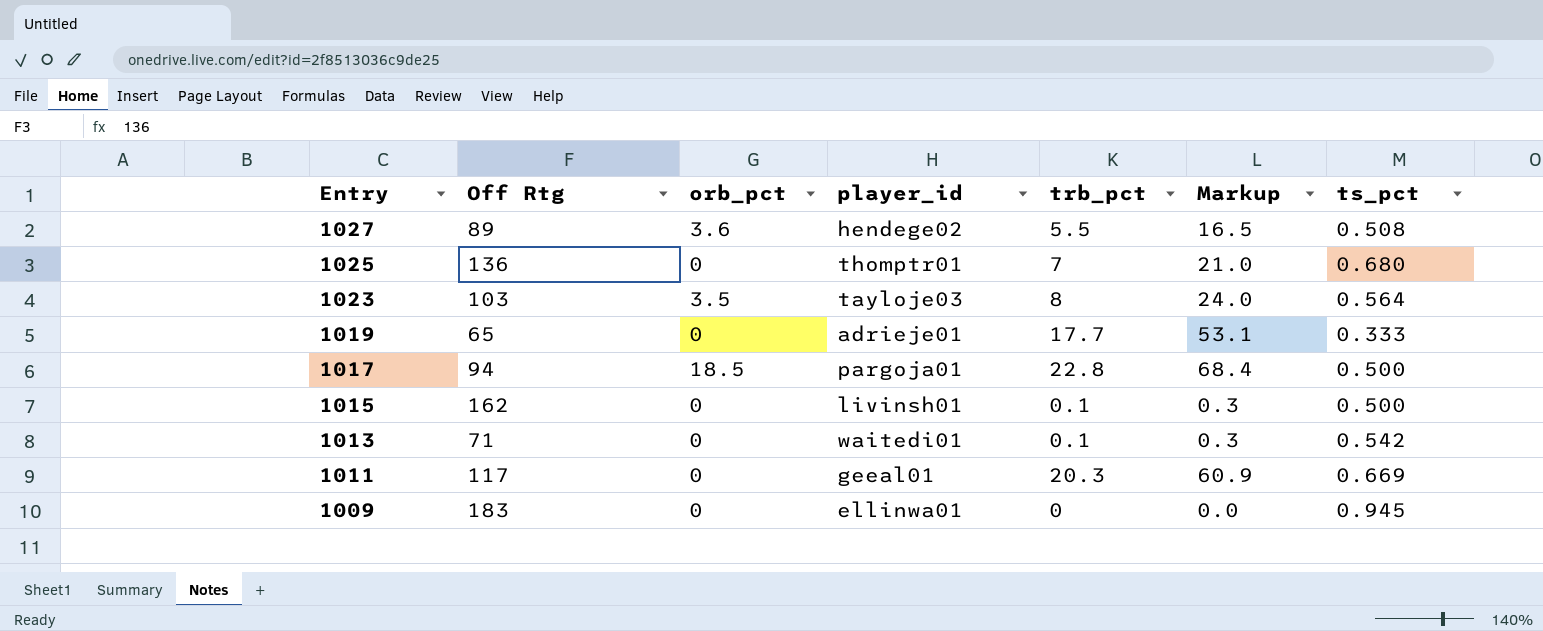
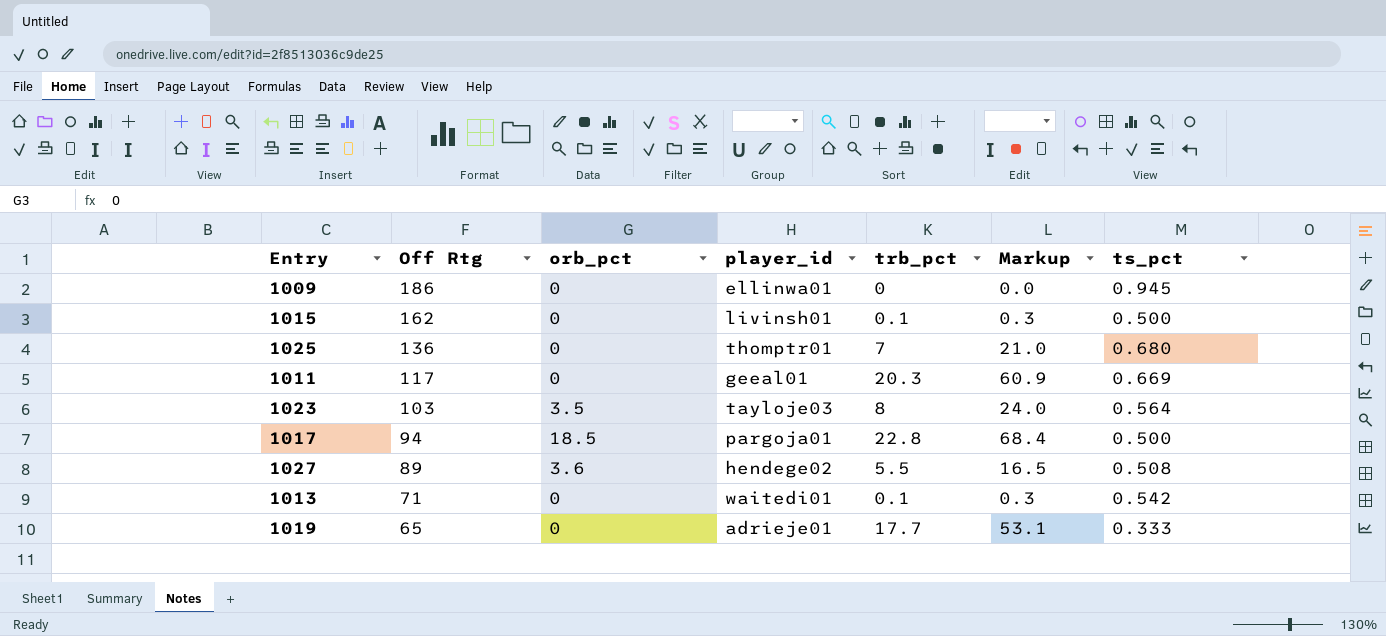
row order: Entry descending -> Off Rtg descending
1009 | Off Rtg: 183 -> 186

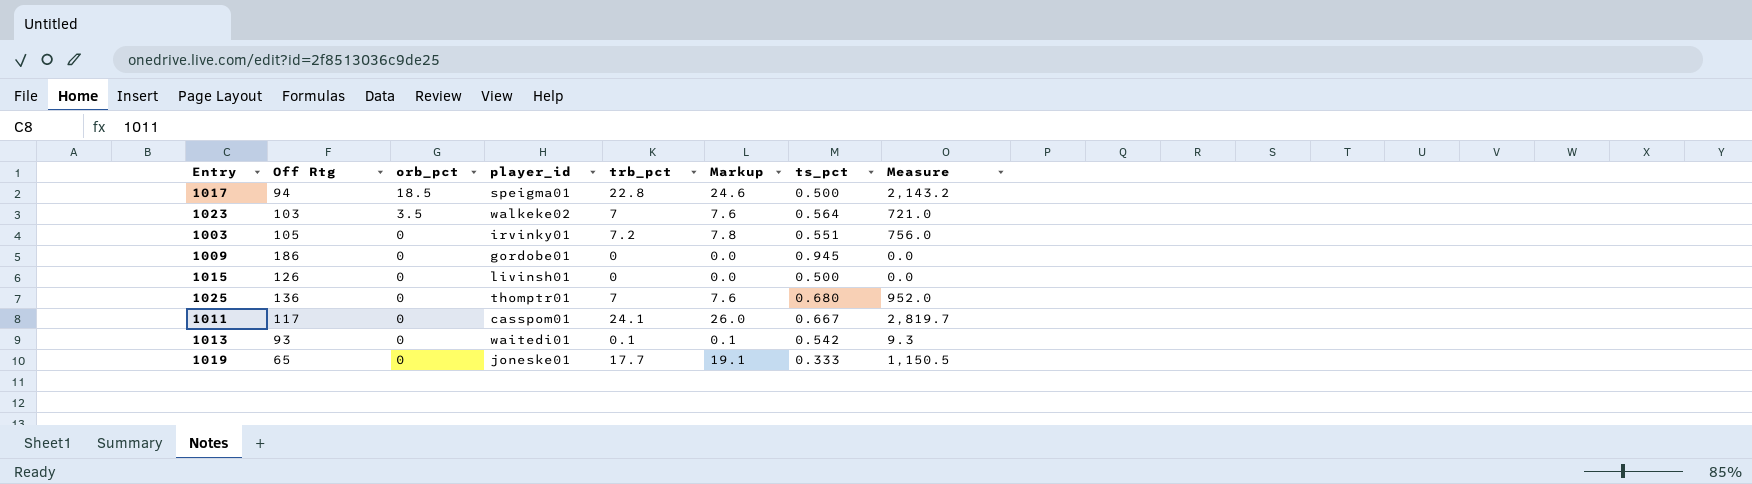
row order: Off Rtg descending -> orb_pct descending
column Markup | formula: [trb_pct] * 3 -> [trb_pct] * 1.08
column Measure | formula: none -> [Off Rtg] * [trb_pct]
row 1027: 89 | 3.6 | hendege02 | 5.5 | 16.5 | 0.508 -> none
1017 | player_id: pargoja01 -> speigma01
1023 | player_id: tayloje03 -> walkeke02
1023 | trb_pct: 8 -> 7
row 1003: none -> 105 | 0 | irvinky01 | 7.2 | 7.8 | 0.551 | 756.0
1009 | player_id: ellinwa01 -> gordobe01
1015 | Off Rtg: 162 -> 126
1015 | trb_pct: 0.1 -> 0
1011 | player_id: geeal01 -> casspom01
1011 | trb_pct: 20.3 -> 24.1
1011 | ts_pct: 0.669 -> 0.667
1013 | Off Rtg: 71 -> 93
1019 | player_id: adrieje01 -> joneske01

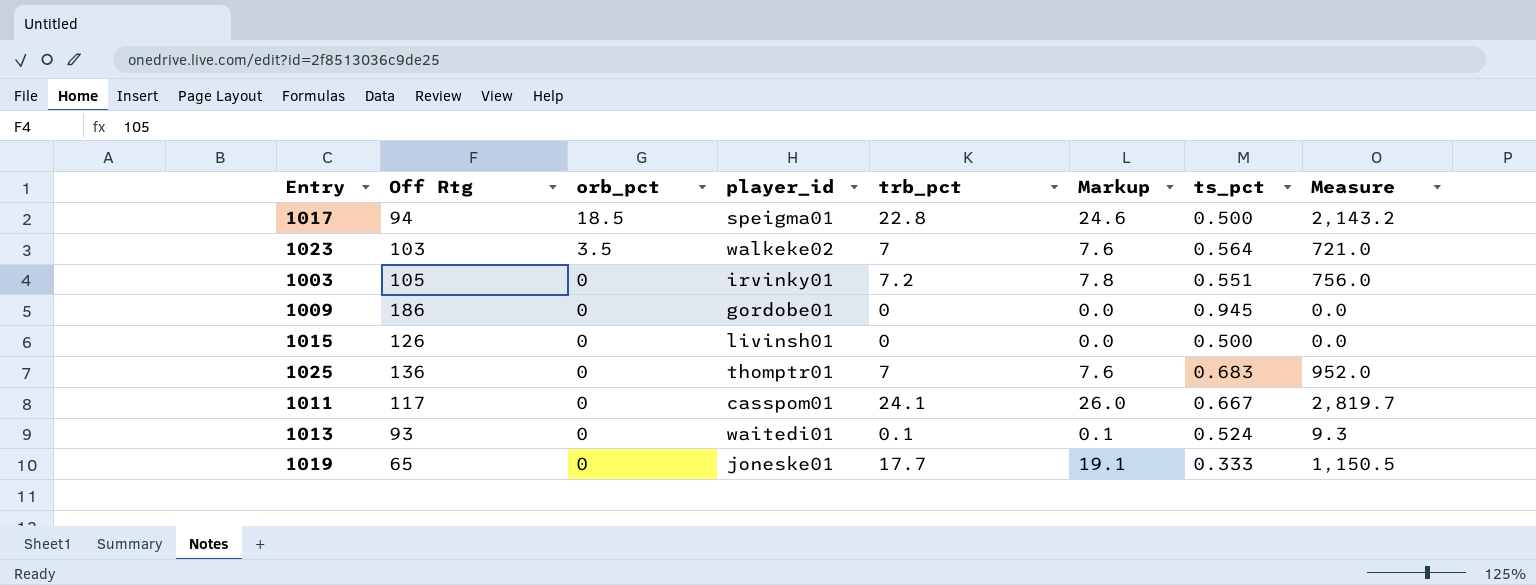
1025 | ts_pct: 0.680 -> 0.683
1013 | ts_pct: 0.542 -> 0.524

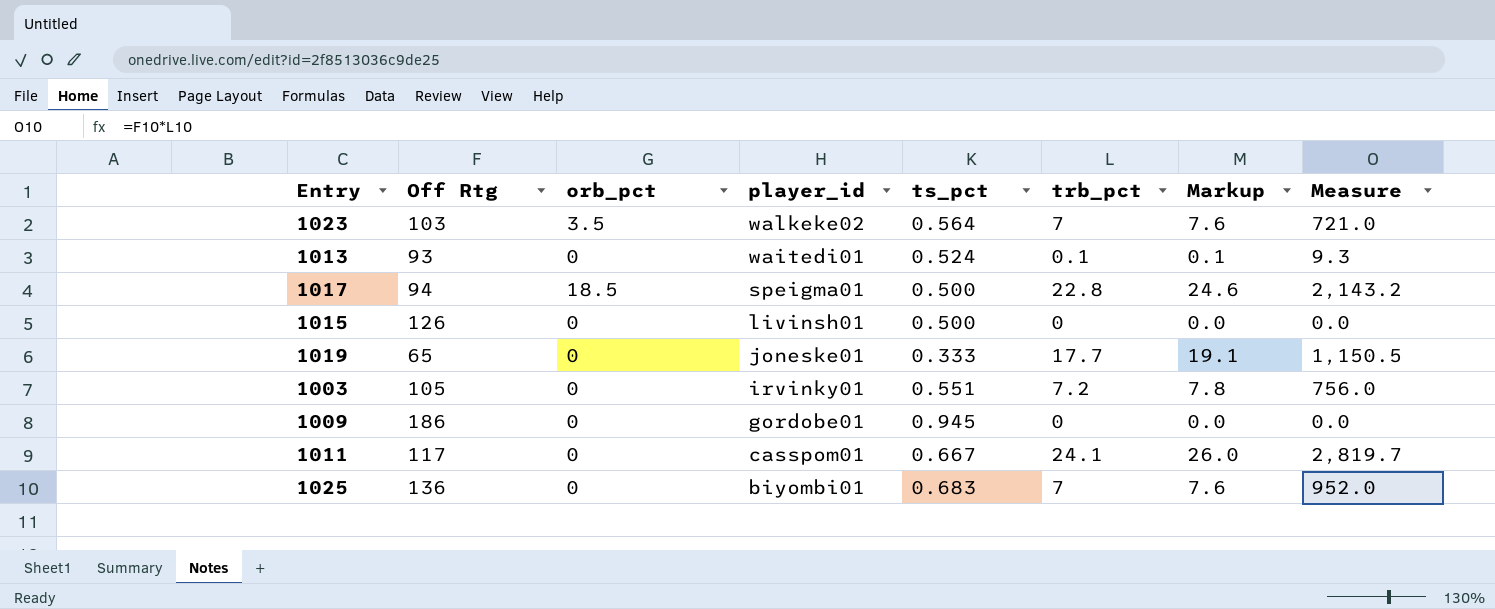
row order: orb_pct descending -> player_id descending
column ts_pct | position: 7 -> 5
1025 | player_id: thomptr01 -> biyombi01

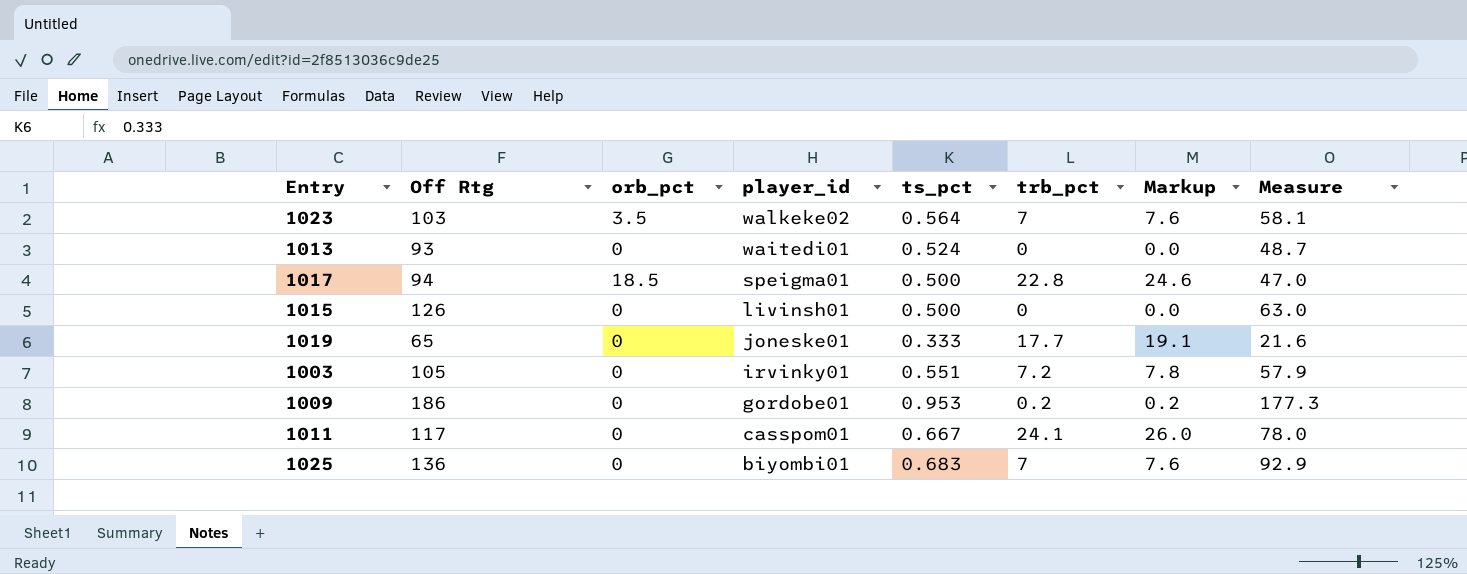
column Measure | formula: [Off Rtg] * [trb_pct] -> [Off Rtg] * [ts_pct]
1013 | trb_pct: 0.1 -> 0
1013 | Markup: 0.1 -> 0.0
1009 | ts_pct: 0.945 -> 0.953
1009 | trb_pct: 0 -> 0.2
1009 | Markup: 0.0 -> 0.2

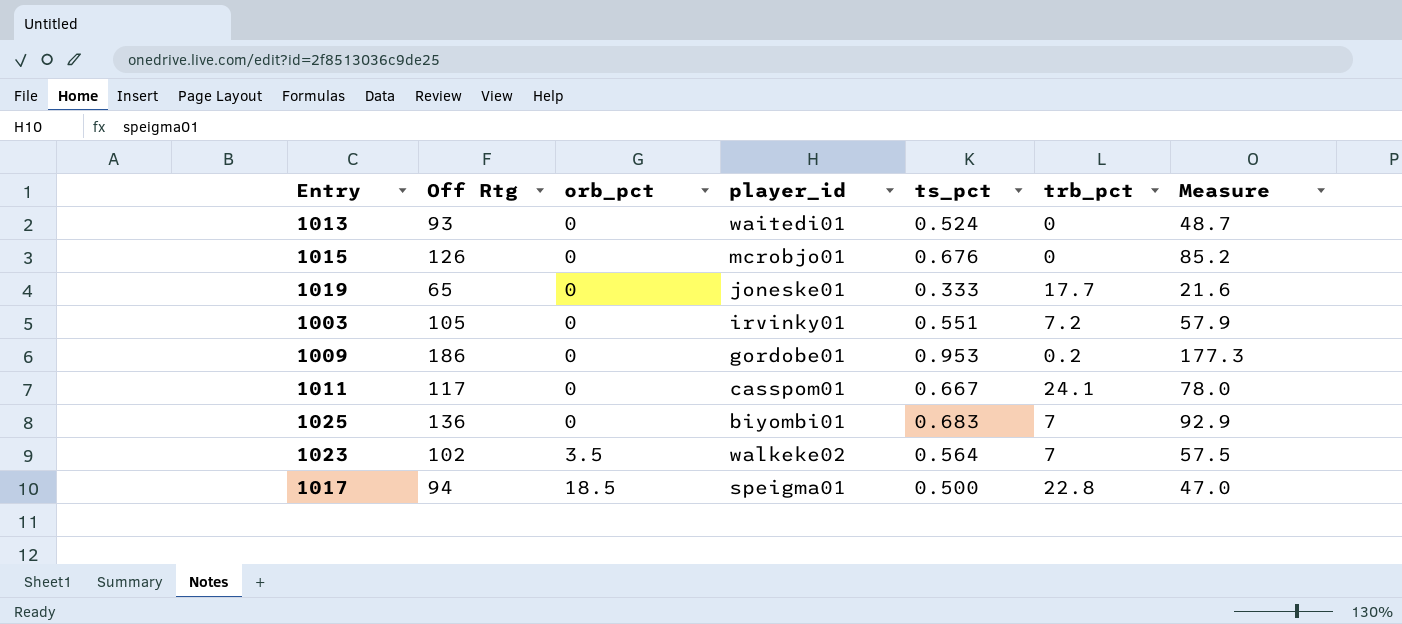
row order: player_id descending -> orb_pct ascending
column Markup | formula: [trb_pct] * 1.08 -> none
1015 | player_id: livinsh01 -> mcrobjo01
1015 | ts_pct: 0.500 -> 0.676
1015 | Measure: 63.0 -> 85.2
1023 | Off Rtg: 103 -> 102
1023 | Measure: 58.1 -> 57.5

